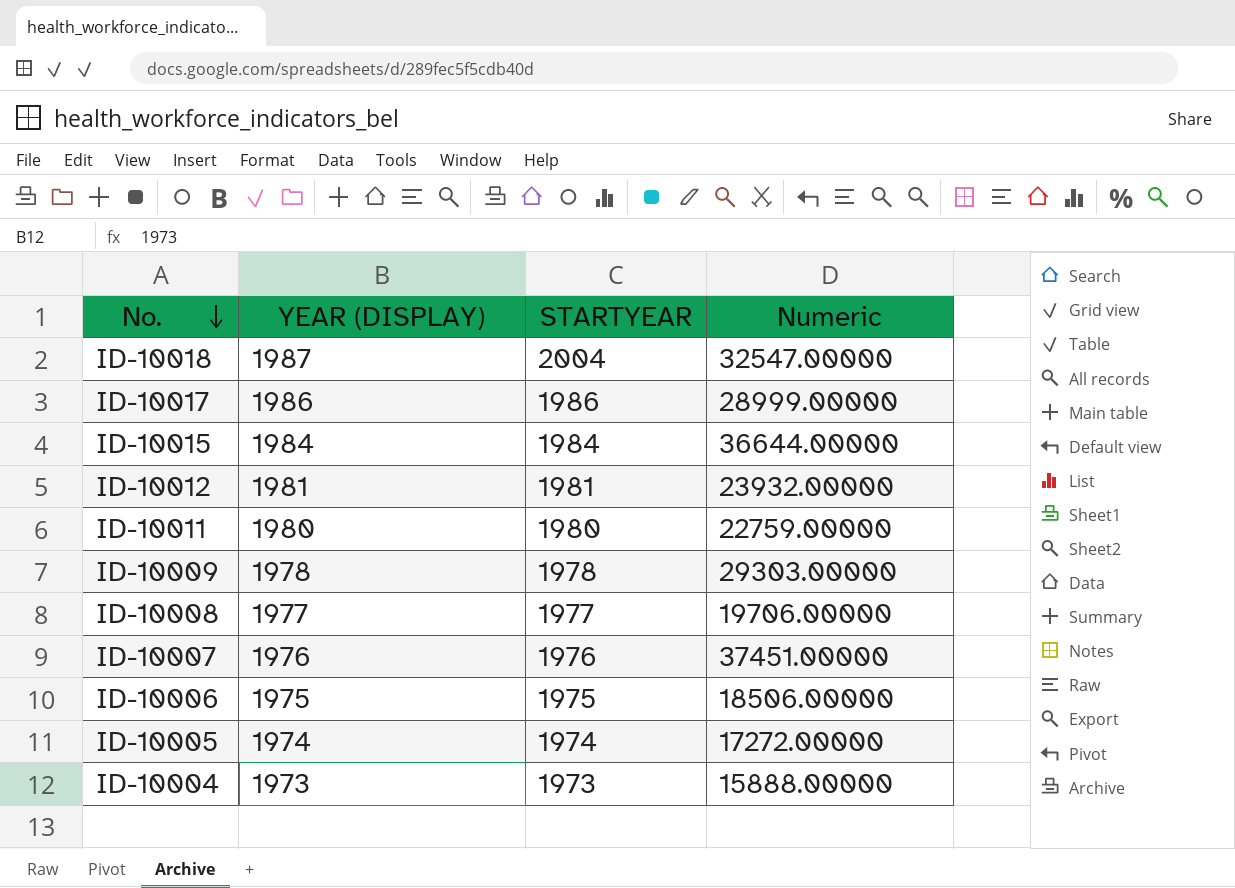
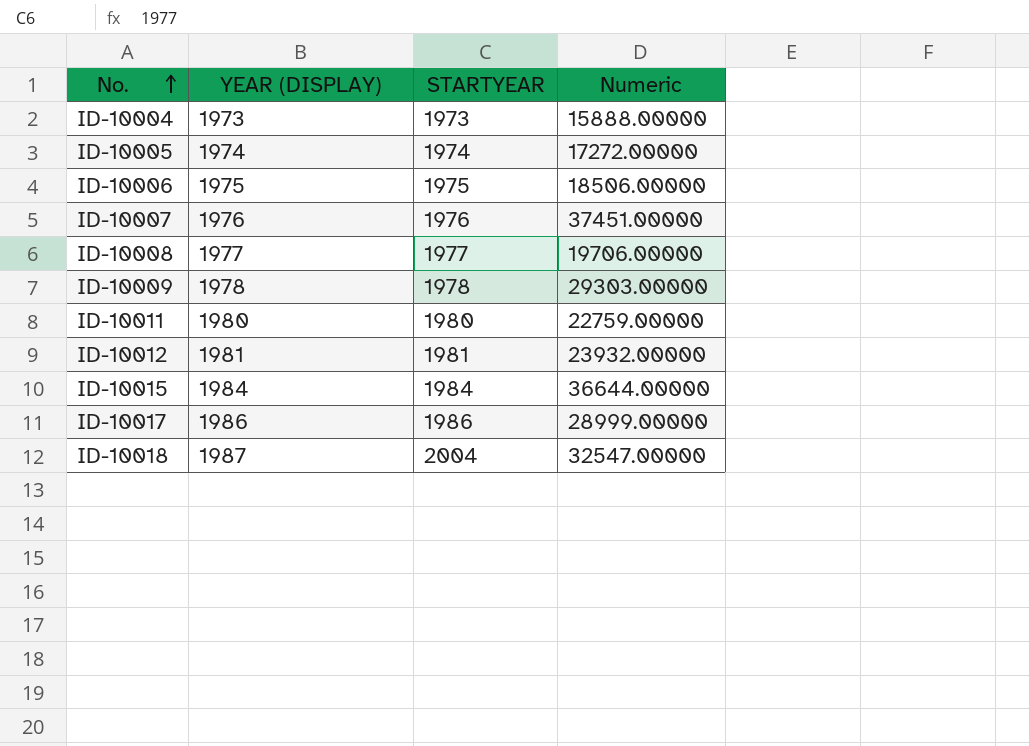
row order: No. descending -> No. ascending

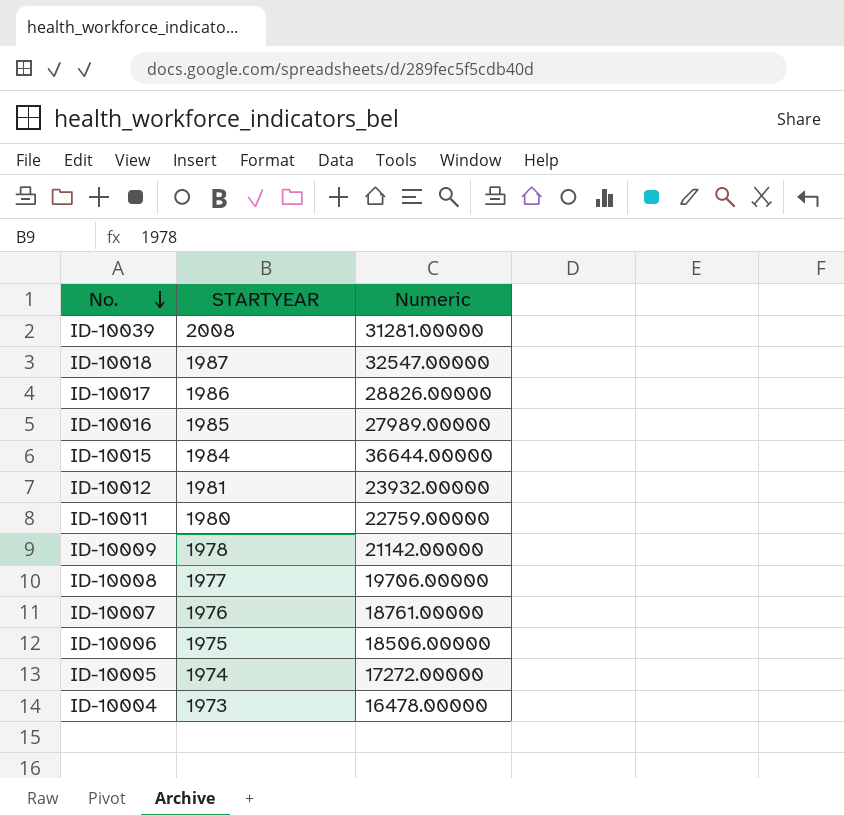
row order: No. ascending -> No. descending
column YEAR (DISPLAY) | position: 2 -> none
row ID-10039: none -> 2008 | 31281.00000
ID-10018 | STARTYEAR: 2004 -> 1987
ID-10017 | Numeric: 28999.00000 -> 28826.00000
row ID-10016: none -> 1985 | 27989.00000
ID-10009 | Numeric: 29303.00000 -> 21142.00000
ID-10007 | Numeric: 37451.00000 -> 18761.00000
ID-10004 | Numeric: 15888.00000 -> 16478.00000

